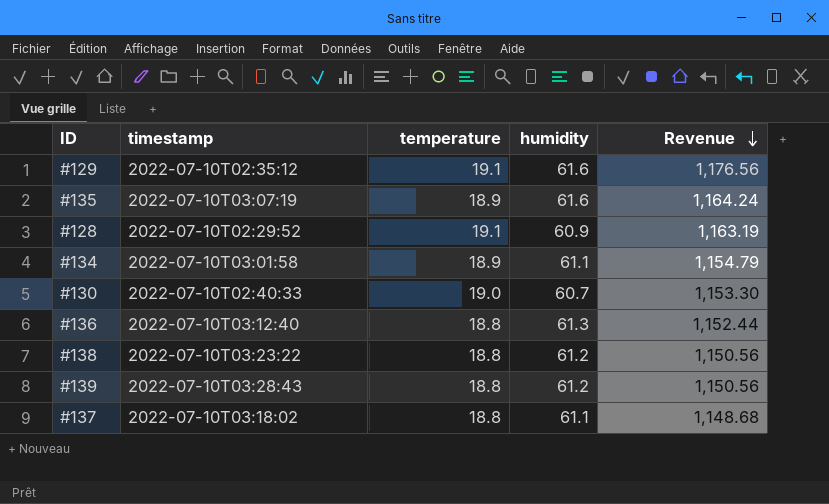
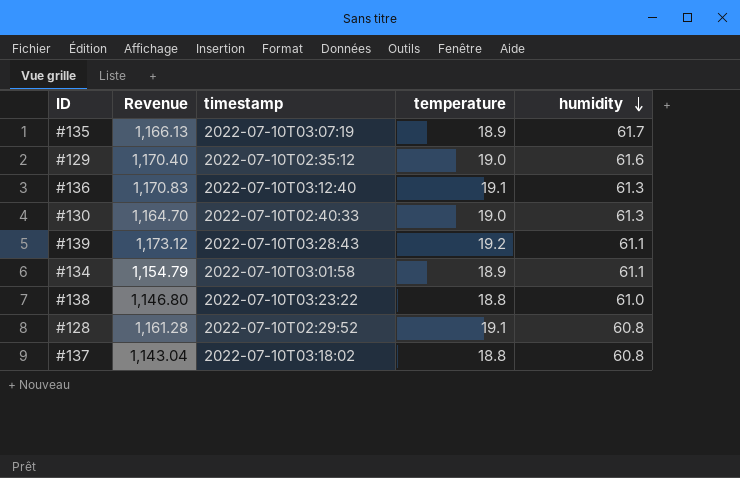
row order: Revenue descending -> humidity descending
column Revenue | position: 5 -> 2
#135 | Revenue: 1,164.24 -> 1,166.13
#135 | humidity: 61.6 -> 61.7
#129 | Revenue: 1,176.56 -> 1,170.40
#129 | temperature: 19.1 -> 19.0
#136 | Revenue: 1,152.44 -> 1,170.83
#136 | temperature: 18.8 -> 19.1
#130 | Revenue: 1,153.30 -> 1,164.70
#130 | humidity: 60.7 -> 61.3
#139 | Revenue: 1,150.56 -> 1,173.12
#139 | temperature: 18.8 -> 19.2
#139 | humidity: 61.2 -> 61.1
#138 | Revenue: 1,150.56 -> 1,146.80
#138 | humidity: 61.2 -> 61.0
#128 | Revenue: 1,163.19 -> 1,161.28
#128 | humidity: 60.9 -> 60.8
#137 | Revenue: 1,148.68 -> 1,143.04
#137 | humidity: 61.1 -> 60.8

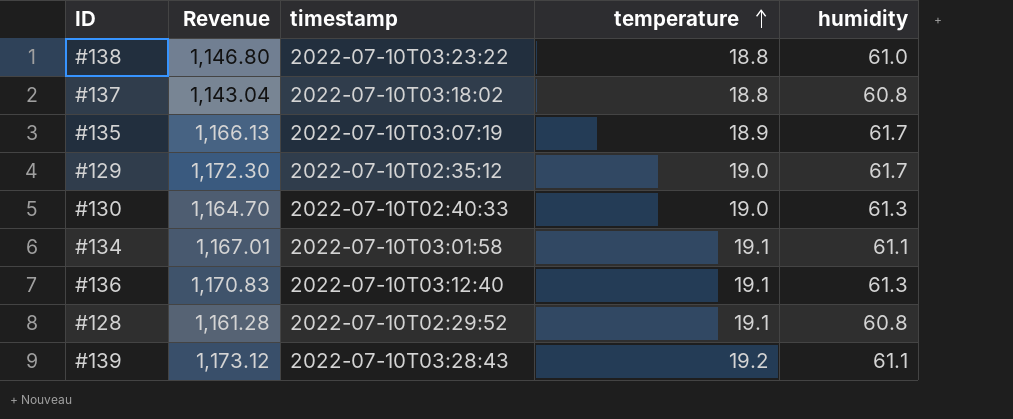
row order: humidity descending -> temperature ascending
#129 | Revenue: 1,170.40 -> 1,172.30
#129 | humidity: 61.6 -> 61.7
#134 | Revenue: 1,154.79 -> 1,167.01
#134 | temperature: 18.9 -> 19.1

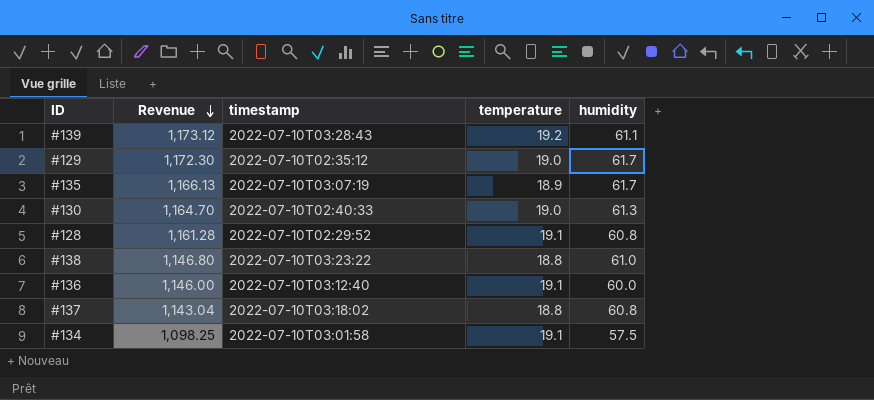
row order: temperature ascending -> Revenue descending
#136 | Revenue: 1,170.83 -> 1,146.00
#136 | humidity: 61.3 -> 60.0
#134 | Revenue: 1,167.01 -> 1,098.25
#134 | humidity: 61.1 -> 57.5

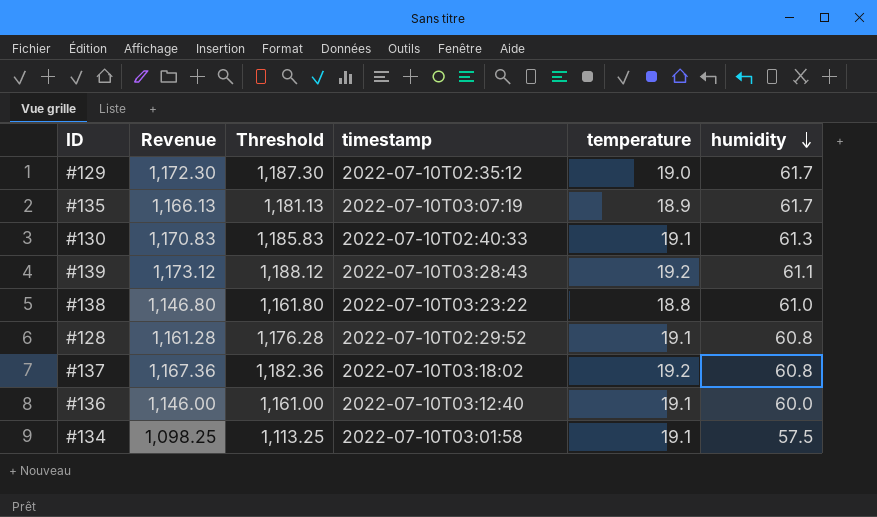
row order: Revenue descending -> humidity descending
column Threshold | formula: none -> [Revenue] + 15
#130 | Revenue: 1,164.70 -> 1,170.83
#130 | temperature: 19.0 -> 19.1
#137 | Revenue: 1,143.04 -> 1,167.36
#137 | temperature: 18.8 -> 19.2

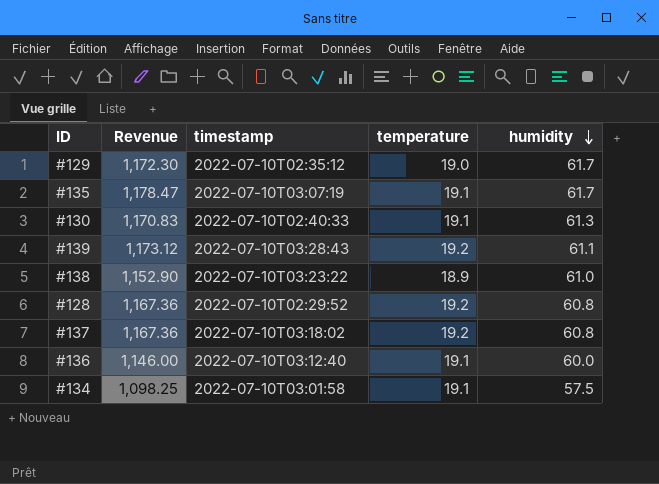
column Threshold | formula: [Revenue] + 15 -> none
#135 | Revenue: 1,166.13 -> 1,178.47
#135 | temperature: 18.9 -> 19.1
#138 | Revenue: 1,146.80 -> 1,152.90
#138 | temperature: 18.8 -> 18.9
#128 | Revenue: 1,161.28 -> 1,167.36
#128 | temperature: 19.1 -> 19.2

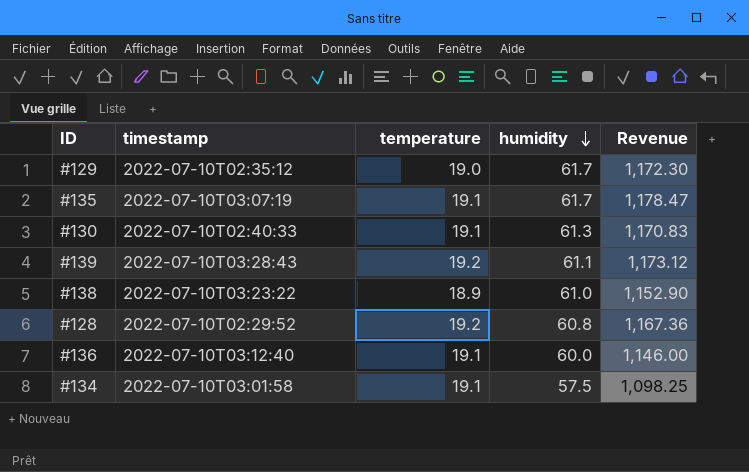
column Revenue | position: 2 -> 5
row #137: 1,167.36 | 2022-07-10T03:18:02 | 19.2 | 60.8 -> none

